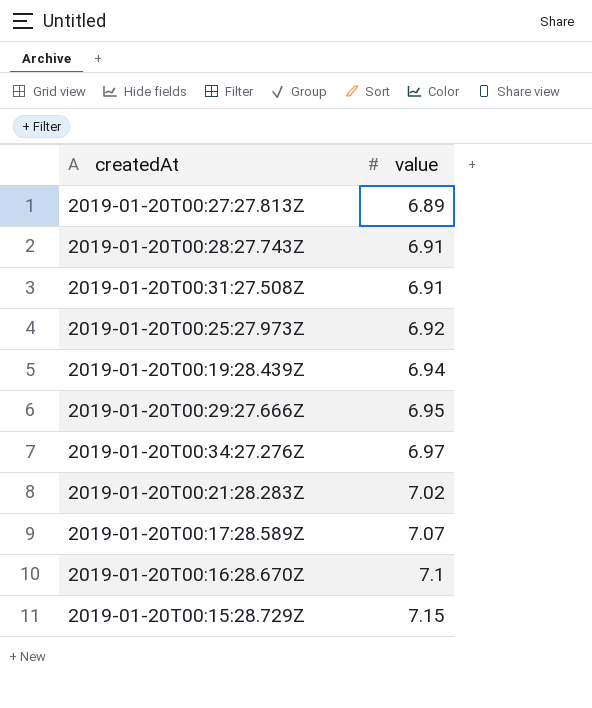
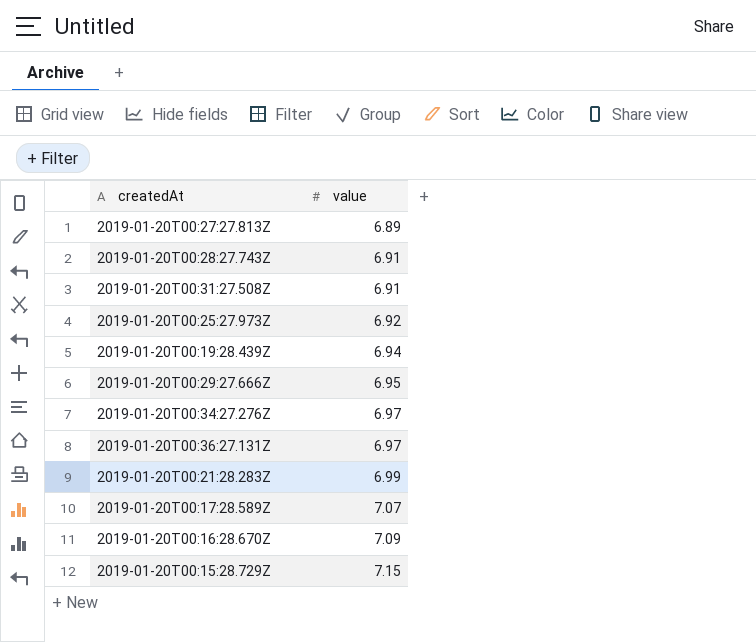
row 2019-01-20T00:36:27.131Z: none -> 6.97
2019-01-20T00:21:28.283Z | value: 7.02 -> 6.99
2019-01-20T00:16:28.670Z | value: 7.1 -> 7.09

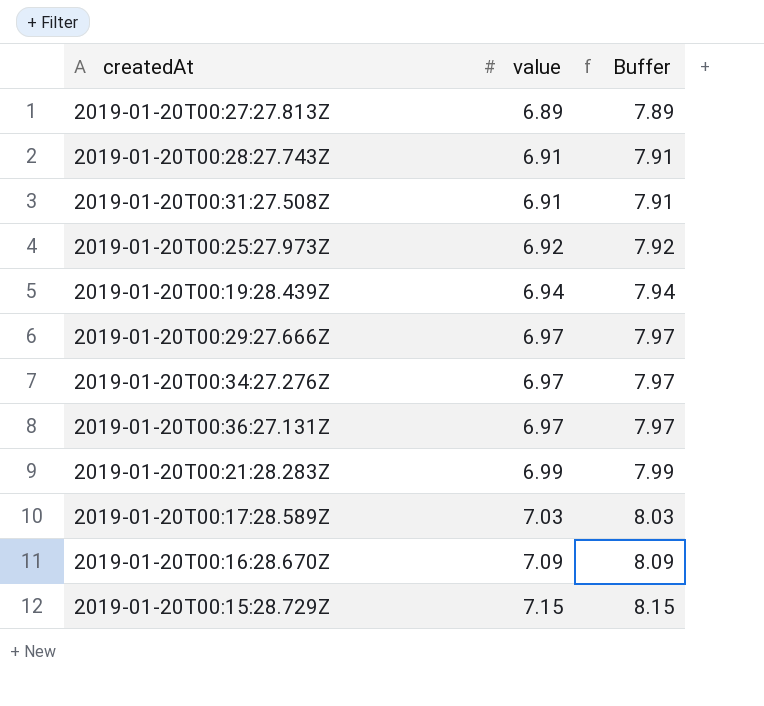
column Buffer | formula: none -> [value] + 1
2019-01-20T00:29:27.666Z | value: 6.95 -> 6.97
2019-01-20T00:17:28.589Z | value: 7.07 -> 7.03

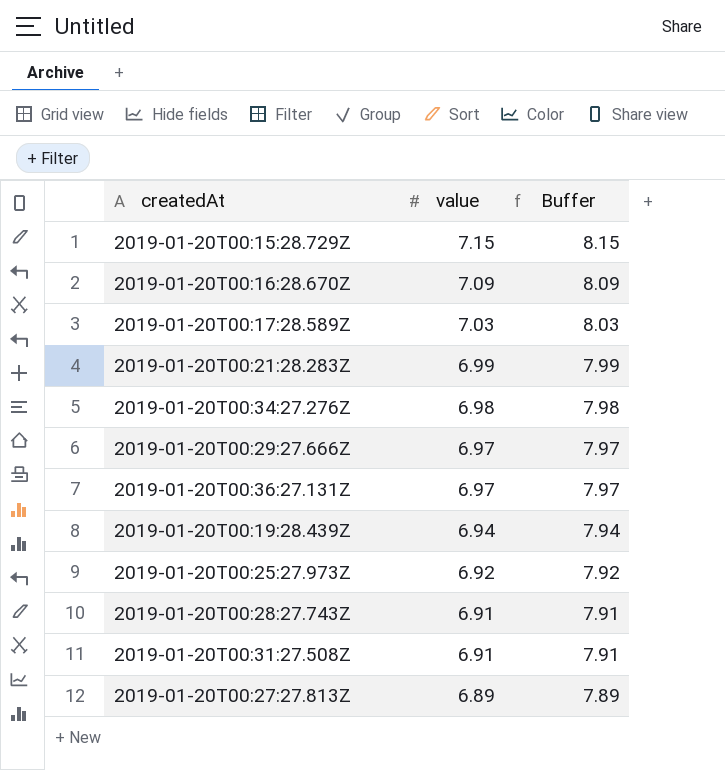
row order: value ascending -> value descending
2019-01-20T00:34:27.276Z | value: 6.97 -> 6.98
2019-01-20T00:34:27.276Z | Buffer: 7.97 -> 7.98

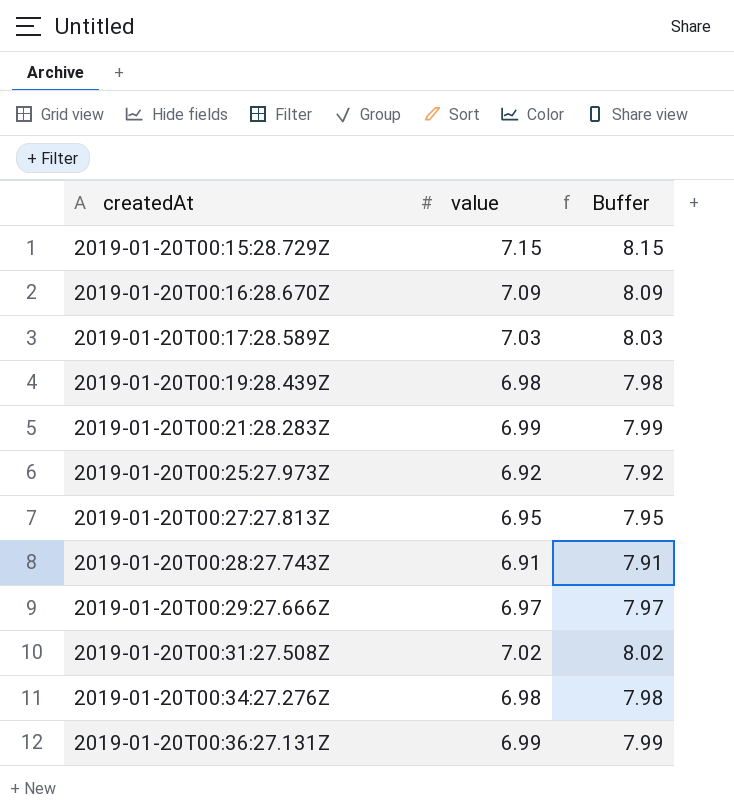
row order: value descending -> createdAt ascending
2019-01-20T00:19:28.439Z | value: 6.94 -> 6.98
2019-01-20T00:19:28.439Z | Buffer: 7.94 -> 7.98
2019-01-20T00:27:27.813Z | value: 6.89 -> 6.95
2019-01-20T00:27:27.813Z | Buffer: 7.89 -> 7.95
2019-01-20T00:31:27.508Z | value: 6.91 -> 7.02
2019-01-20T00:31:27.508Z | Buffer: 7.91 -> 8.02
2019-01-20T00:36:27.131Z | value: 6.97 -> 6.99
2019-01-20T00:36:27.131Z | Buffer: 7.97 -> 7.99

